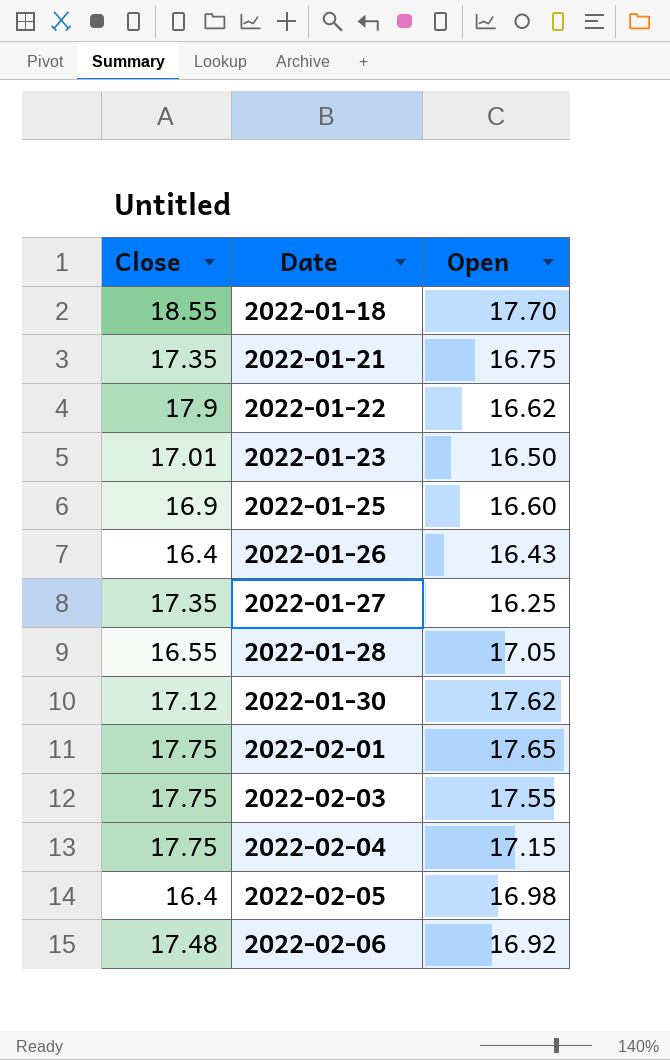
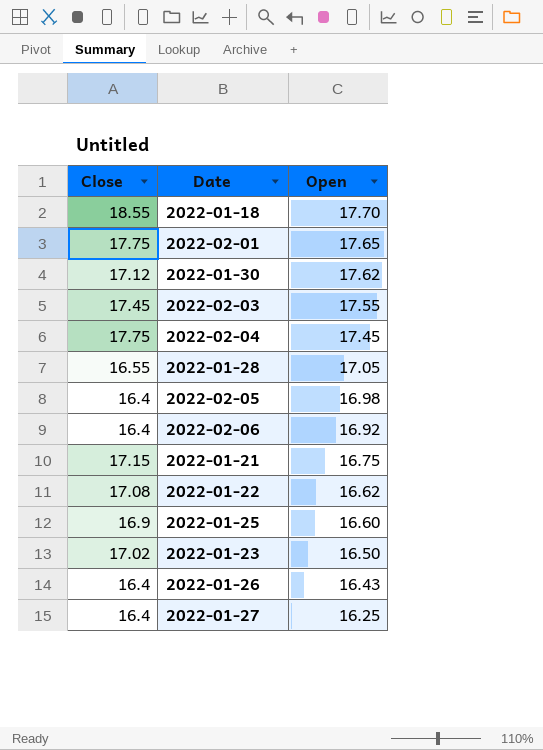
row order: Date ascending -> Open descending
2022-02-03 | Close: 17.75 -> 17.45
2022-02-04 | Open: 17.15 -> 17.45
2022-02-06 | Close: 17.48 -> 16.4
2022-01-21 | Close: 17.35 -> 17.15
2022-01-22 | Close: 17.9 -> 17.08
2022-01-23 | Close: 17.01 -> 17.02
2022-01-27 | Close: 17.35 -> 16.4

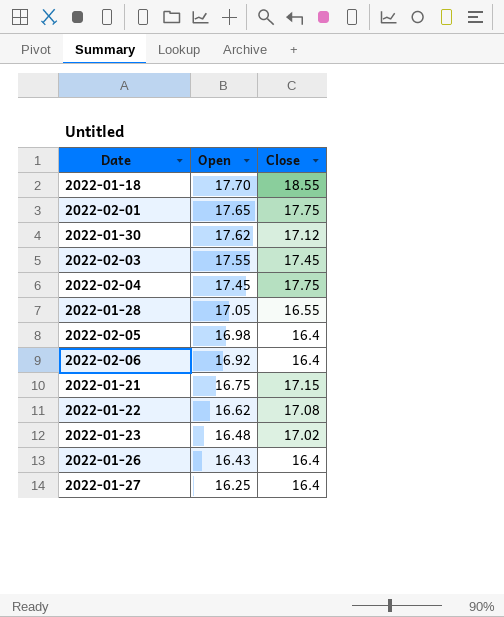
column Close | position: 1 -> 3
row 2022-01-25: 16.9 | 16.60 -> none
2022-01-23 | Open: 16.50 -> 16.48

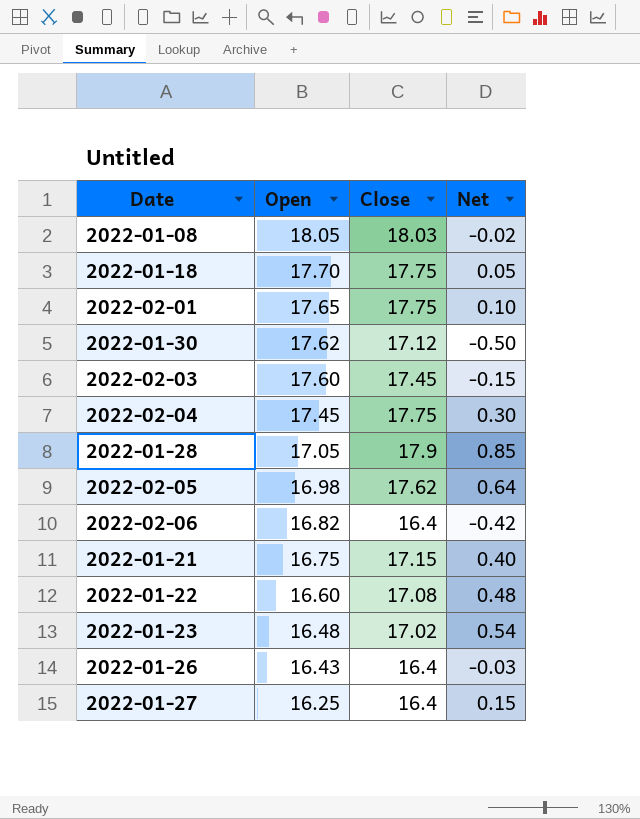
column Net | formula: none -> [Close] - [Open]
row 2022-01-08: none -> 18.05 | 18.03 | -0.02
2022-01-18 | Close: 18.55 -> 17.75
2022-02-03 | Open: 17.55 -> 17.60
2022-01-28 | Close: 16.55 -> 17.9
2022-02-05 | Close: 16.4 -> 17.62
2022-02-06 | Open: 16.92 -> 16.82
2022-01-22 | Open: 16.62 -> 16.60

